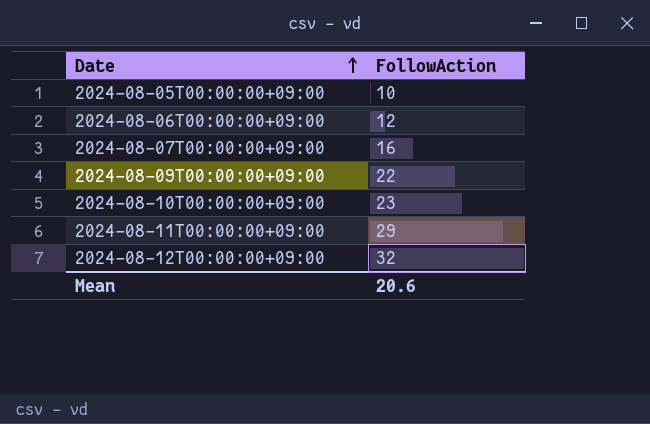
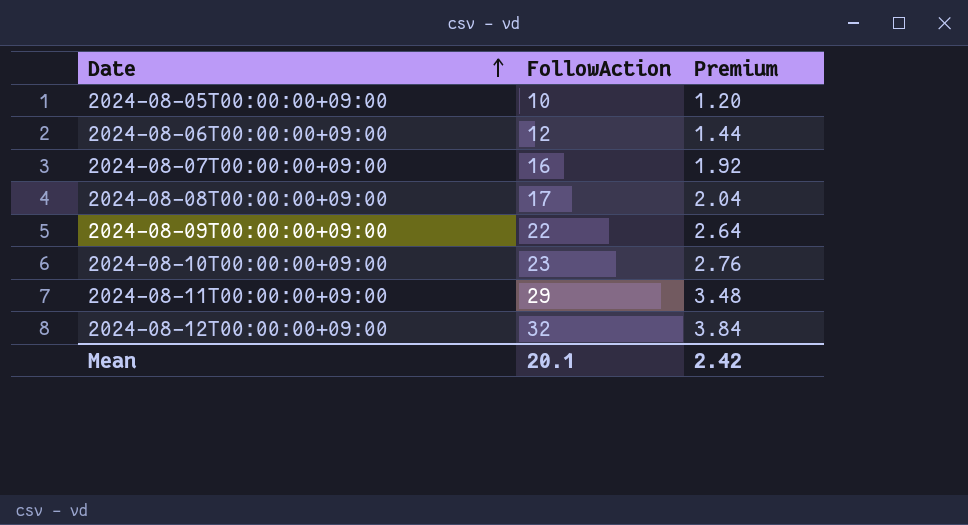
column Premium | formula: none -> [FollowAction] * 0.12
row 2024-08-08T00:00:00+09:00: none -> 17 | 2.04
Mean | FollowAction: 20.6 -> 20.1

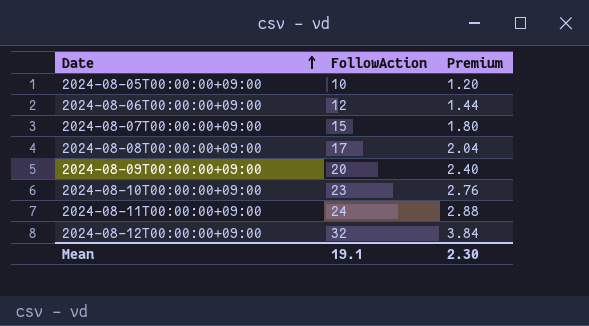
2024-08-07T00:00:00+09:00 | FollowAction: 16 -> 15
2024-08-07T00:00:00+09:00 | Premium: 1.92 -> 1.80
2024-08-09T00:00:00+09:00 | FollowAction: 22 -> 20
2024-08-09T00:00:00+09:00 | Premium: 2.64 -> 2.40
2024-08-11T00:00:00+09:00 | FollowAction: 29 -> 24
2024-08-11T00:00:00+09:00 | Premium: 3.48 -> 2.88
Mean | FollowAction: 20.1 -> 19.1
Mean | Premium: 2.42 -> 2.30

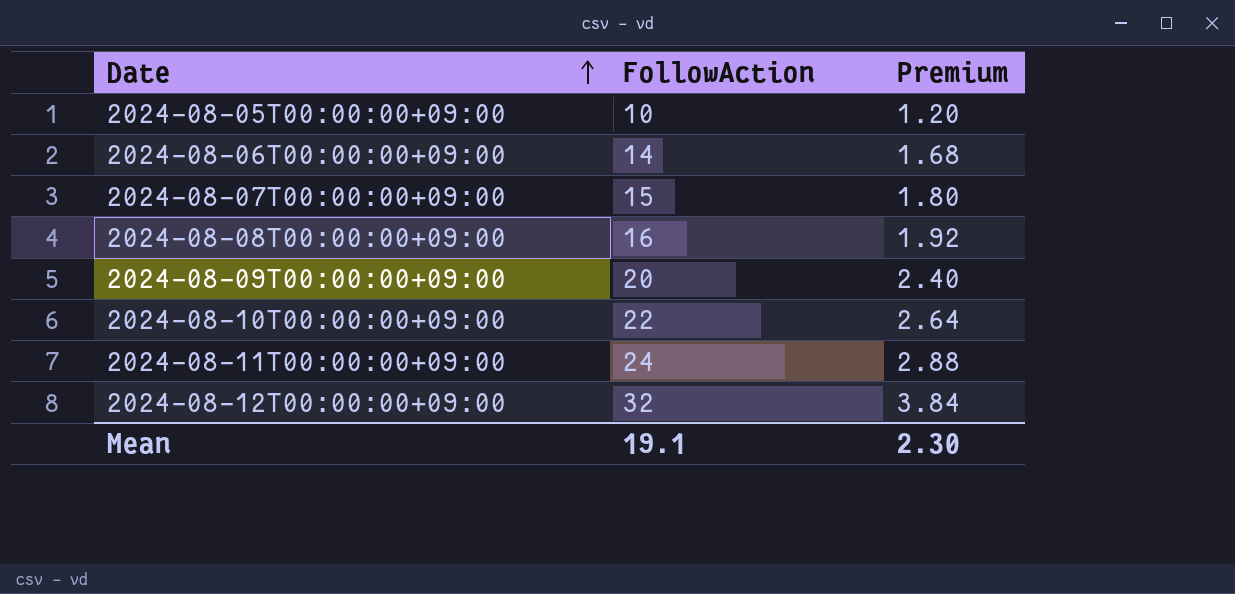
2024-08-06T00:00:00+09:00 | FollowAction: 12 -> 14
2024-08-06T00:00:00+09:00 | Premium: 1.44 -> 1.68
2024-08-08T00:00:00+09:00 | FollowAction: 17 -> 16
2024-08-08T00:00:00+09:00 | Premium: 2.04 -> 1.92
2024-08-10T00:00:00+09:00 | FollowAction: 23 -> 22
2024-08-10T00:00:00+09:00 | Premium: 2.76 -> 2.64

